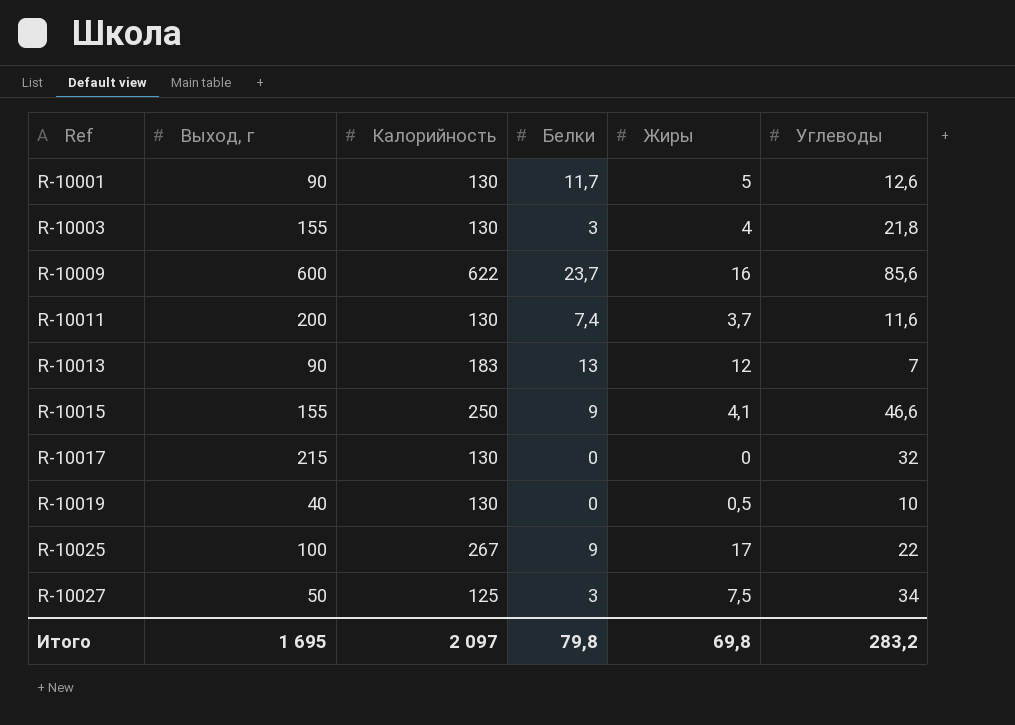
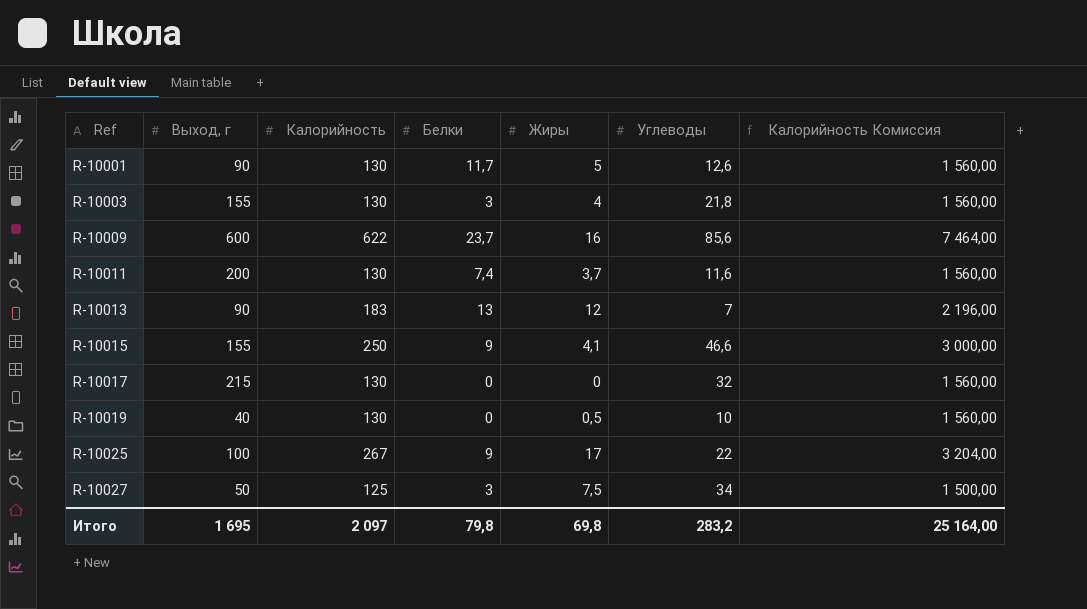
column Калорийность Комиссия | formula: none -> [Калорийность] * 12

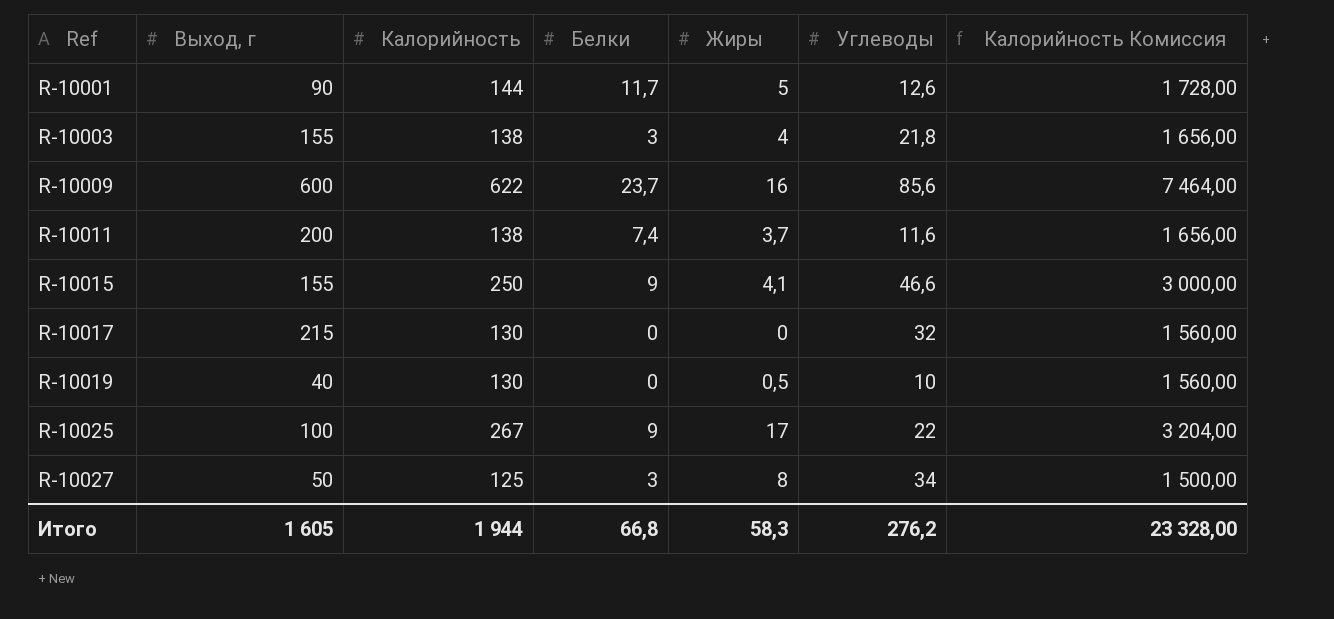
row R-10013: 90 | 183 | 13 | 12 | 7 | 2 196,00 -> none
R-10001 | Калорийность: 130 -> 144
R-10001 | Калорийность Комиссия: 1 560,00 -> 1 728,00
R-10003 | Калорийность: 130 -> 138
R-10003 | Калорийность Комиссия: 1 560,00 -> 1 656,00
R-10011 | Калорийность: 130 -> 138
R-10011 | Калорийность Комиссия: 1 560,00 -> 1 656,00
R-10027 | Жиры: 7,5 -> 8
Итого | Выход, г: 1 695 -> 1 605
Итого | Калорийность: 2 097 -> 1 944
Итого | Белки: 79,8 -> 66,8
Итого | Жиры: 69,8 -> 58,3
Итого | Углеводы: 283,2 -> 276,2
Итого | Калорийность Комиссия: 25 164,00 -> 23 328,00

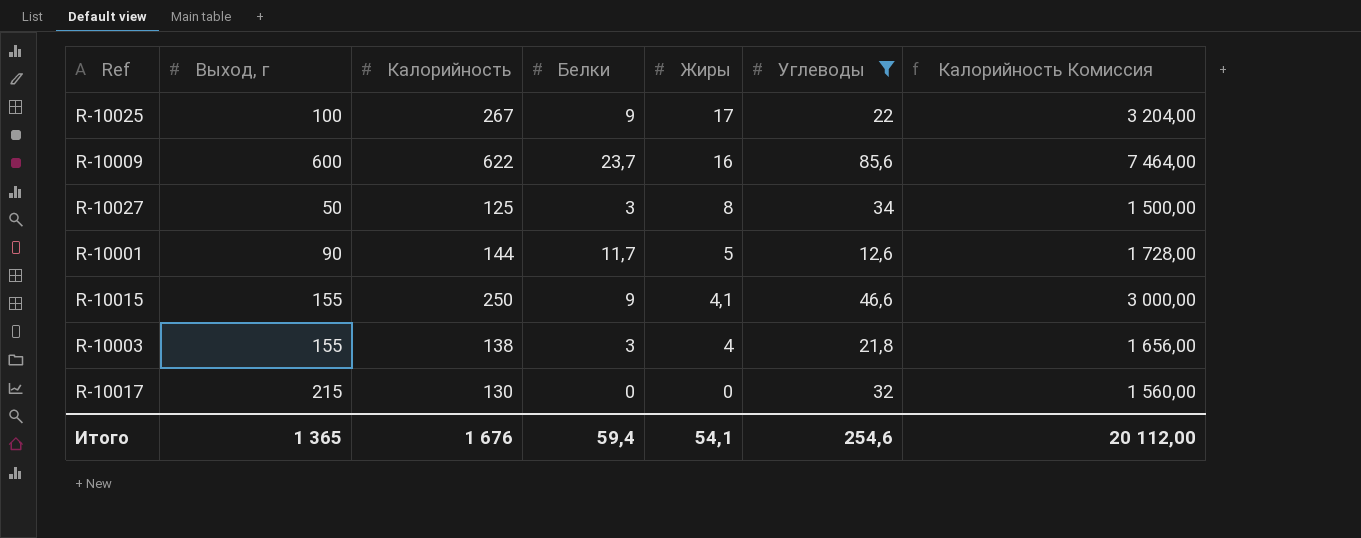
filter: none -> Углеводы >= 12,6
row order: Ref ascending -> Жиры descending
Итого | Выход, г: 1 605 -> 1 365
Итого | Калорийность: 1 944 -> 1 676
Итого | Белки: 66,8 -> 59,4
Итого | Жиры: 58,3 -> 54,1
Итого | Углеводы: 276,2 -> 254,6
Итого | Калорийность Комиссия: 23 328,00 -> 20 112,00

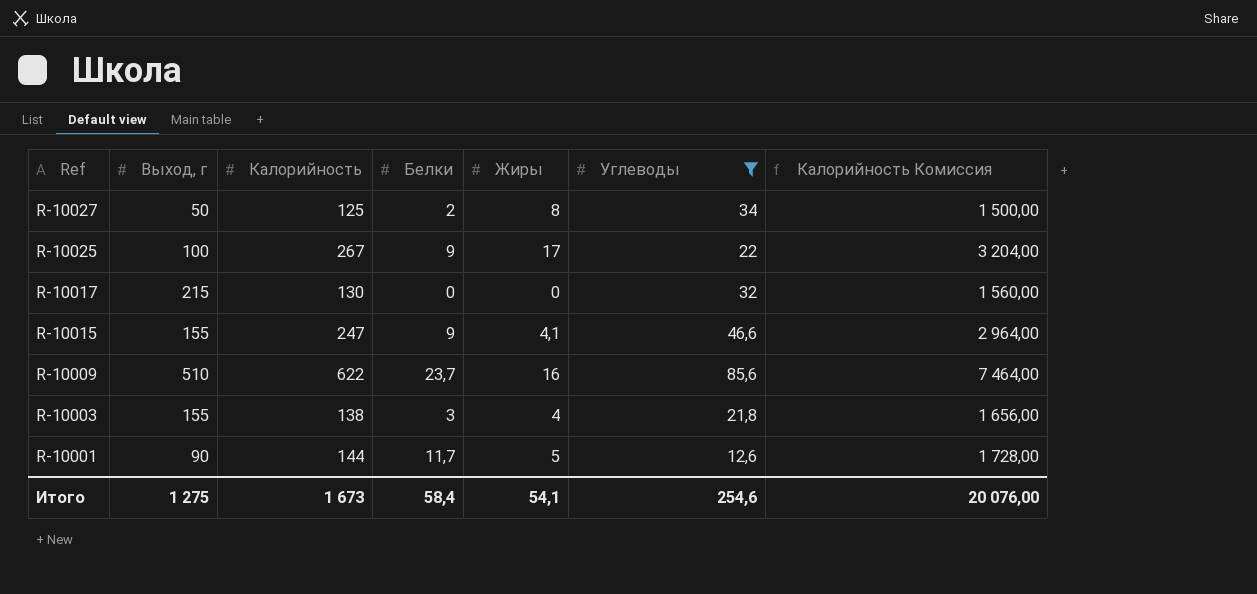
row order: Жиры descending -> Ref descending
R-10027 | Белки: 3 -> 2
R-10015 | Калорийность: 250 -> 247
R-10015 | Калорийность Комиссия: 3 000,00 -> 2 964,00
R-10009 | Выход, г: 600 -> 510
Итого | Выход, г: 1 365 -> 1 275
Итого | Калорийность: 1 676 -> 1 673
Итого | Белки: 59,4 -> 58,4
Итого | Калорийность Комиссия: 20 112,00 -> 20 076,00

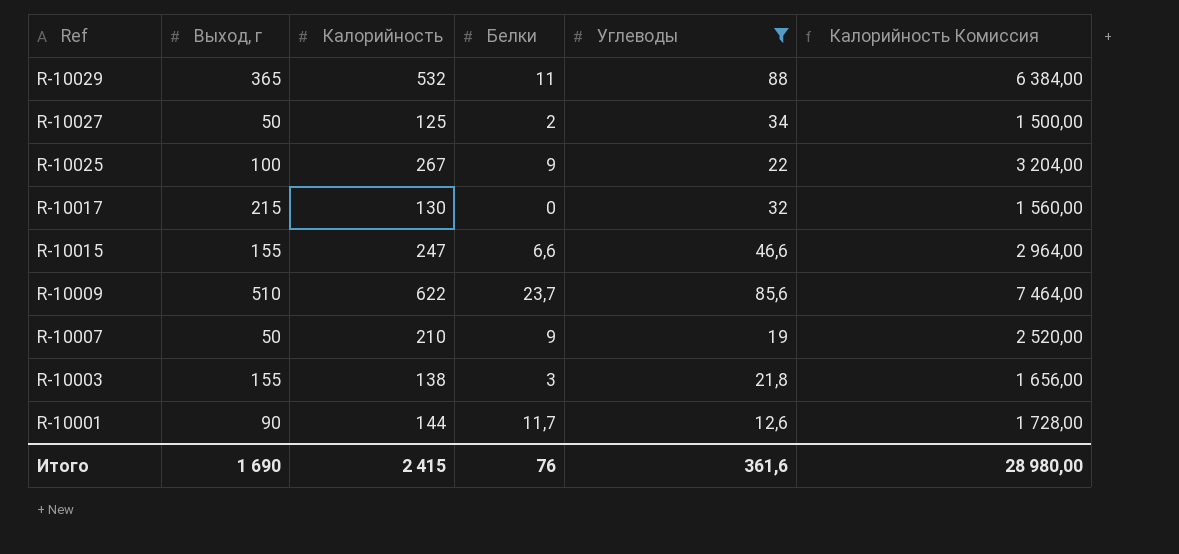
column Жиры | position: 5 -> none
row R-10029: none -> 365 | 532 | 11 | 88 | 6 384,00
R-10015 | Белки: 9 -> 6,6
row R-10007: none -> 50 | 210 | 9 | 19 | 2 520,00
Итого | Выход, г: 1 275 -> 1 690
Итого | Калорийность: 1 673 -> 2 415
Итого | Белки: 58,4 -> 76
Итого | Углеводы: 254,6 -> 361,6
Итого | Калорийность Комиссия: 20 076,00 -> 28 980,00

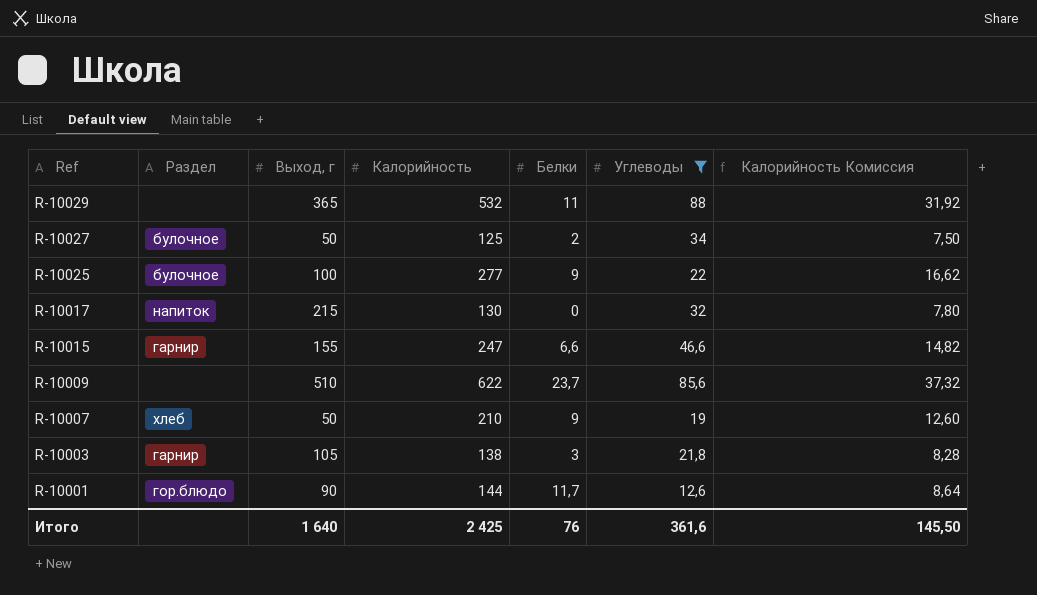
column Раздел | position: none -> 2
column Калорийность Комиссия | formula: [Калорийность] * 12 -> [Калорийность] * 0,06
R-10025 | Калорийность: 267 -> 277
R-10003 | Выход, г: 155 -> 105
Итого | Выход, г: 1 690 -> 1 640
Итого | Калорийность: 2 415 -> 2 425
Итого | Калорийность Комиссия: 28 980,00 -> 145,50

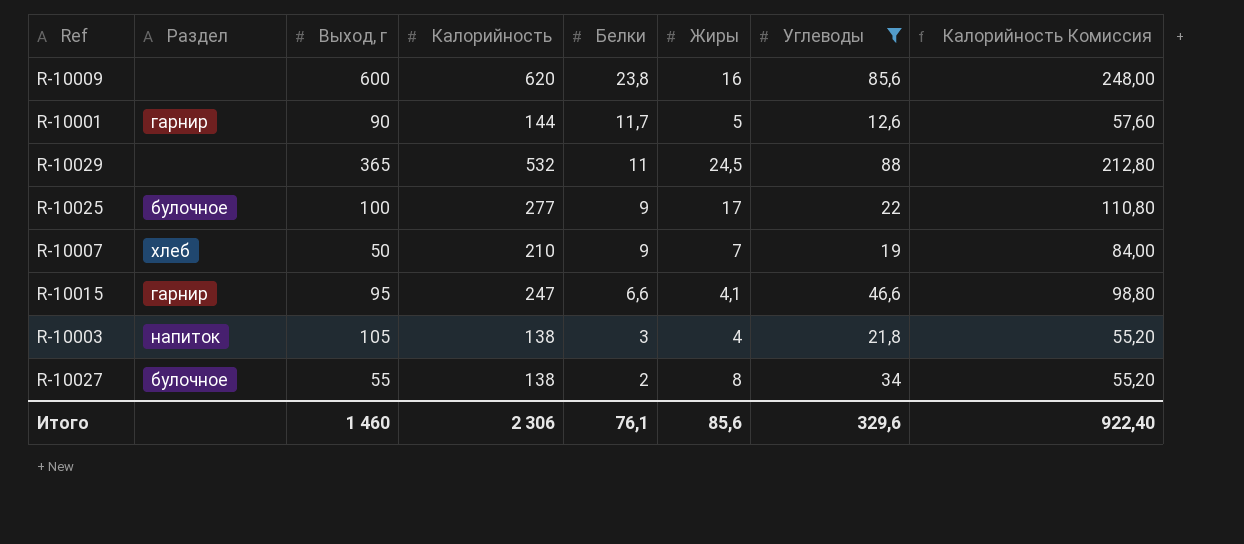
row order: Ref descending -> Белки descending
column Жиры | position: none -> 6
column Калорийность Комиссия | formula: [Калорийность] * 0,06 -> [Калорийность] * 0,4
row R-10017: напиток | 215 | 130 | 0 | 32 | 7,80 -> none
R-10009 | Выход, г: 510 -> 600
R-10009 | Калорийность: 622 -> 620
R-10009 | Белки: 23,7 -> 23,8
R-10001 | Раздел: гор.блюдо -> гарнир
R-10015 | Выход, г: 155 -> 95
R-10003 | Раздел: гарнир -> напиток
R-10027 | Выход, г: 50 -> 55
R-10027 | Калорийность: 125 -> 138
Итого | Выход, г: 1 640 -> 1 460
Итого | Калорийность: 2 425 -> 2 306
Итого | Белки: 76 -> 76,1
Итого | Углеводы: 361,6 -> 329,6
Итого | Калорийность Комиссия: 145,50 -> 922,40

